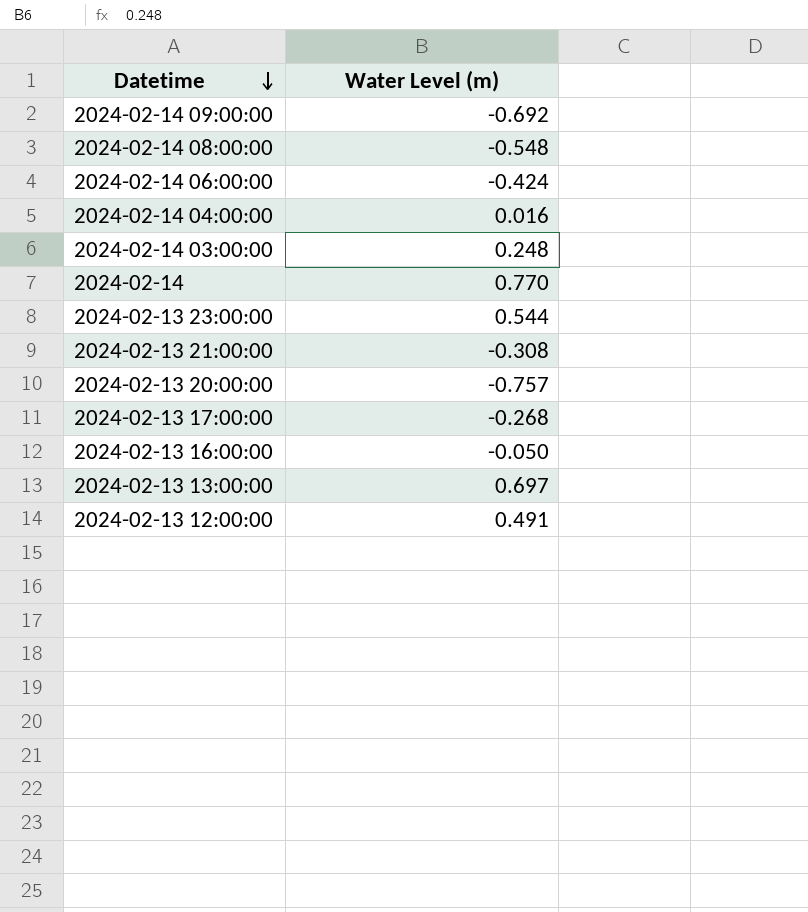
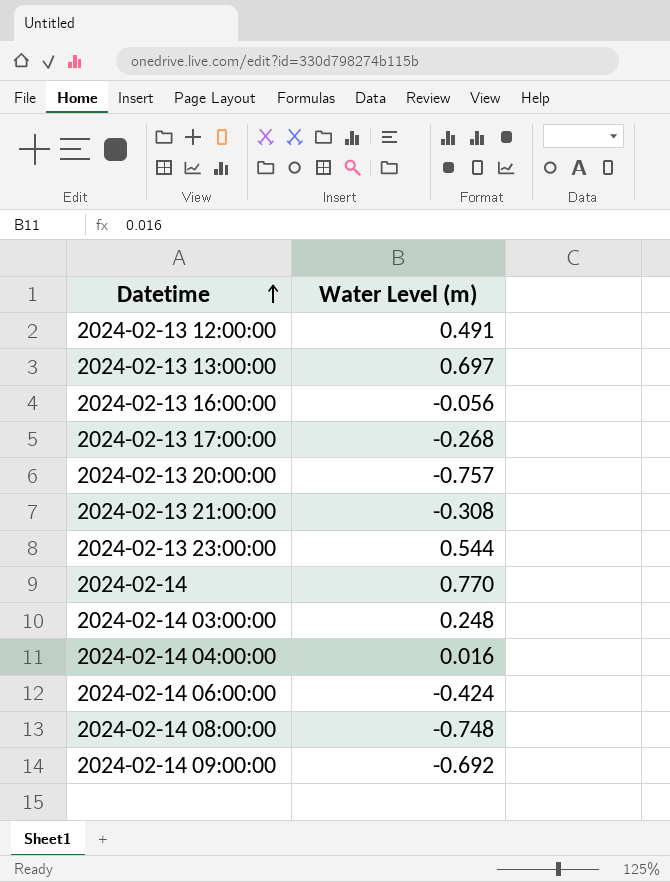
row order: Datetime descending -> Datetime ascending
2024-02-13 16:00:00 | Water Level (m): -0.050 -> -0.056
2024-02-14 08:00:00 | Water Level (m): -0.548 -> -0.748

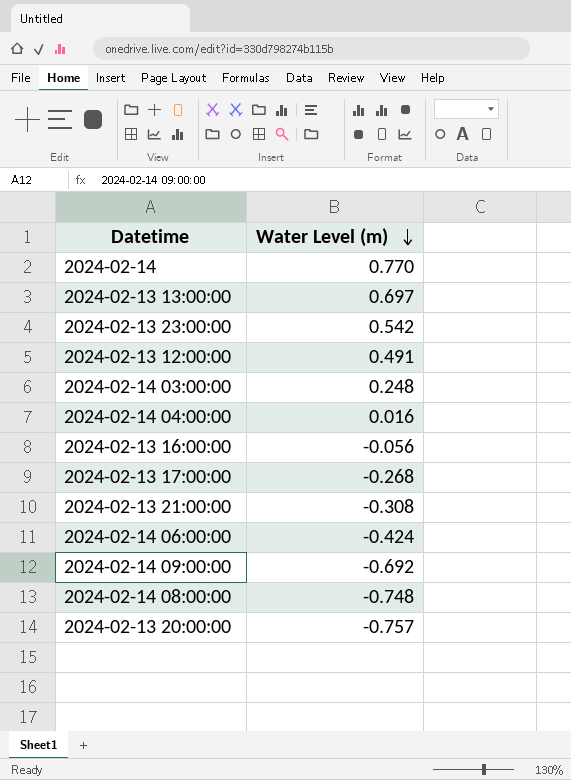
row order: Datetime ascending -> Water Level (m) descending
2024-02-13 23:00:00 | Water Level (m): 0.544 -> 0.542

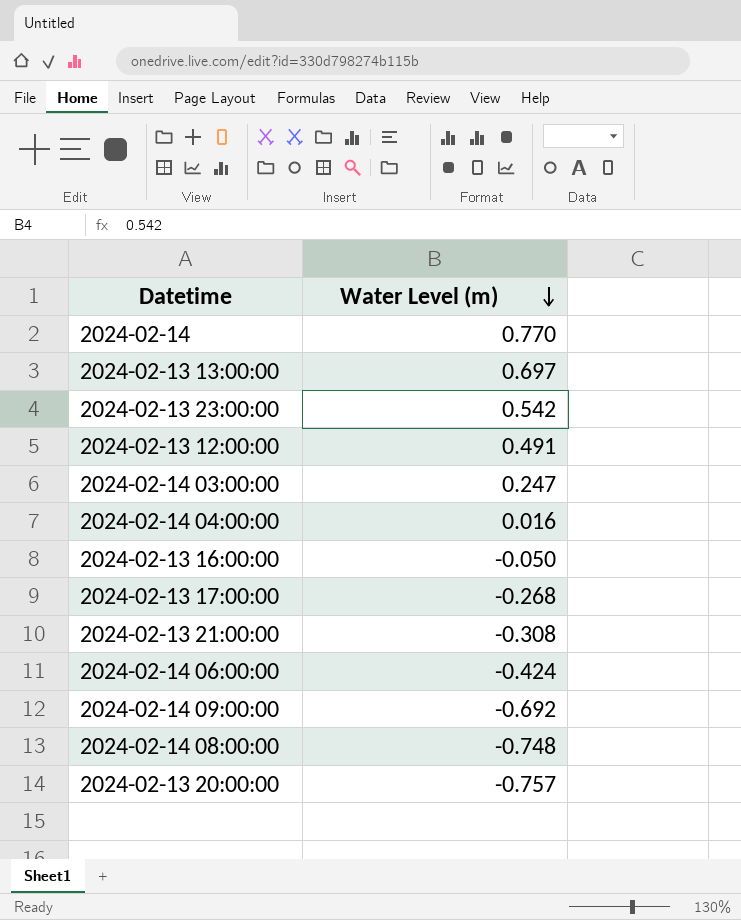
2024-02-14 03:00:00 | Water Level (m): 0.248 -> 0.247
2024-02-13 16:00:00 | Water Level (m): -0.056 -> -0.050

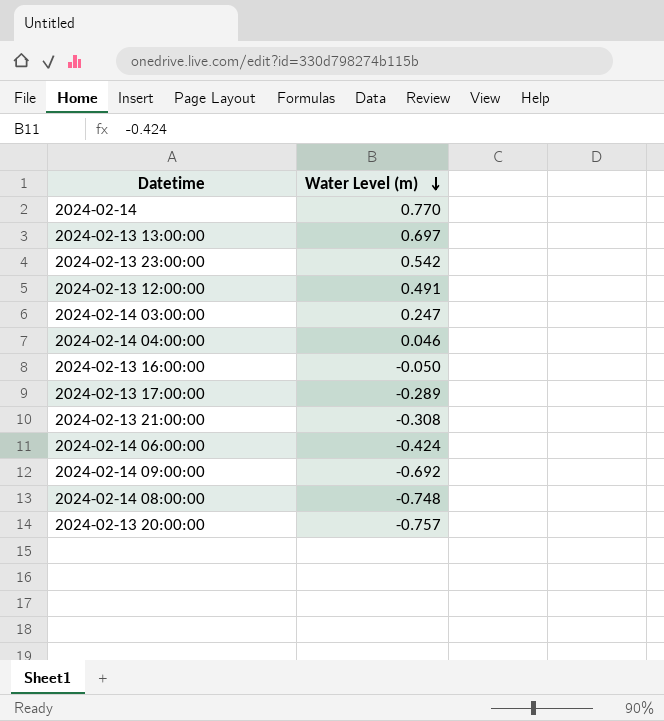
2024-02-14 04:00:00 | Water Level (m): 0.016 -> 0.046
2024-02-13 17:00:00 | Water Level (m): -0.268 -> -0.289

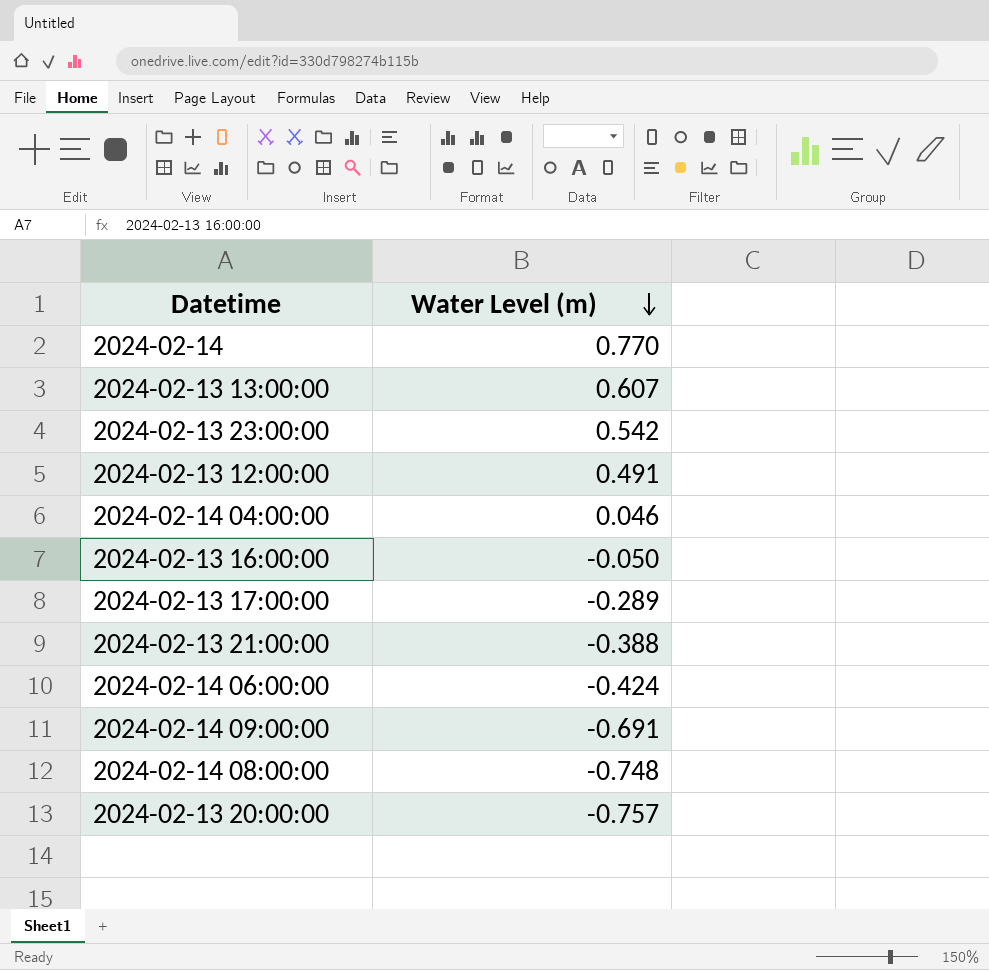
row 2024-02-14 03:00:00: 0.247 -> none
2024-02-13 13:00:00 | Water Level (m): 0.697 -> 0.607
2024-02-13 21:00:00 | Water Level (m): -0.308 -> -0.388
2024-02-14 09:00:00 | Water Level (m): -0.692 -> -0.691

